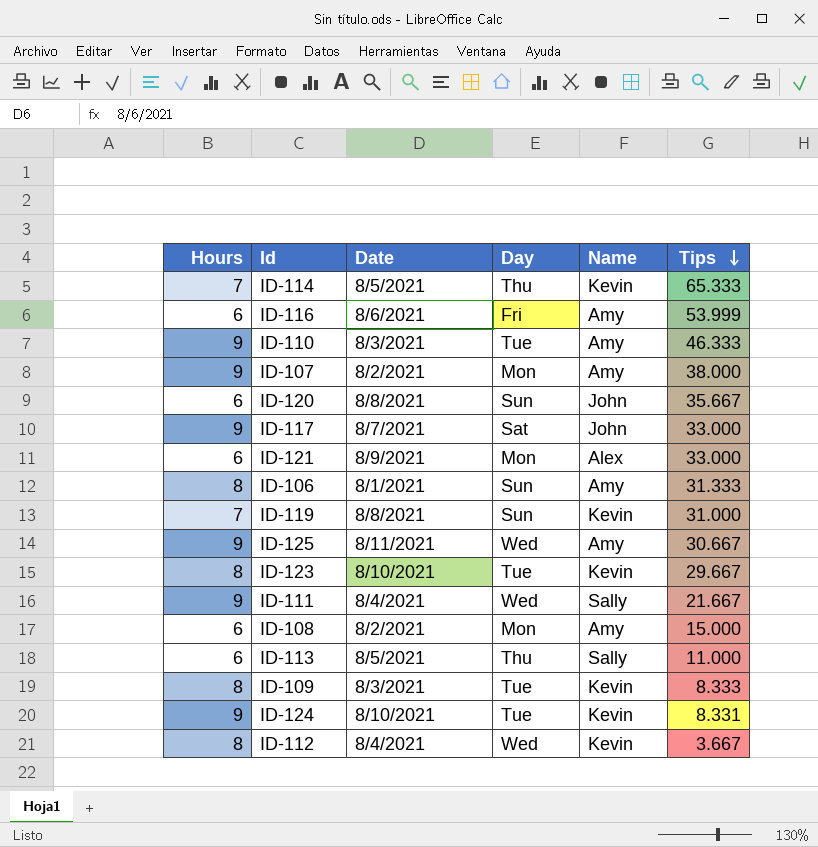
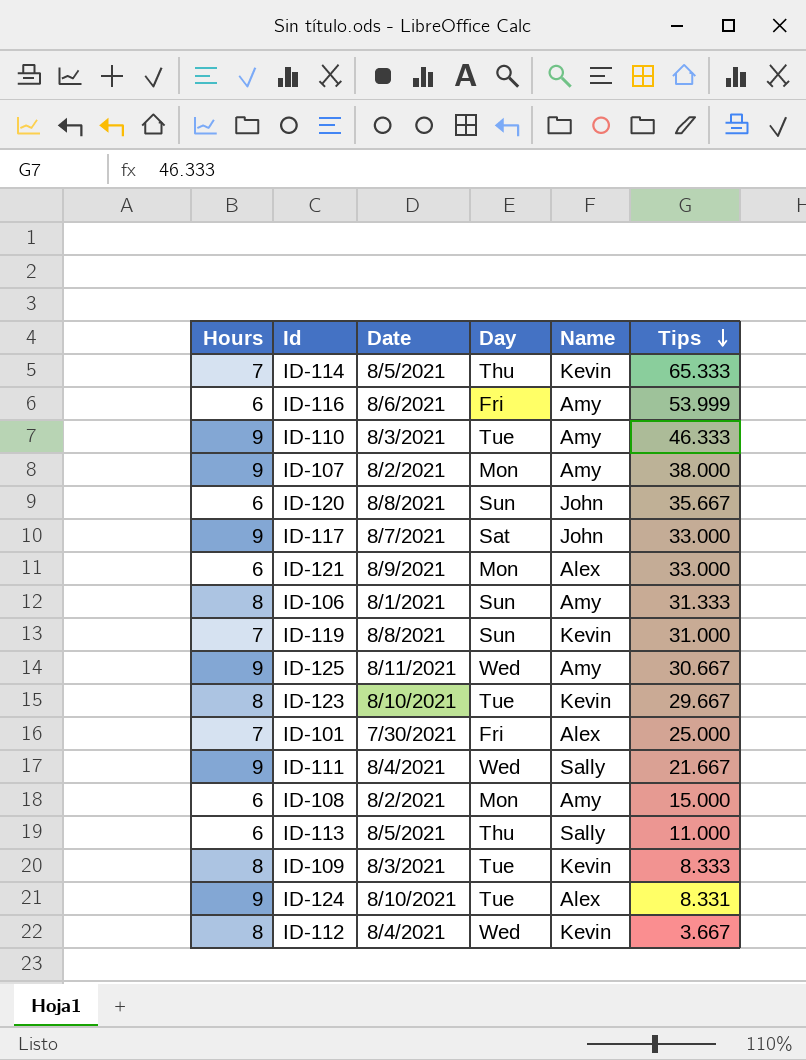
row ID-101: none -> 7 | 7/30/2021 | Fri | Alex | 25.000
ID-124 | Name: Kevin -> Alex

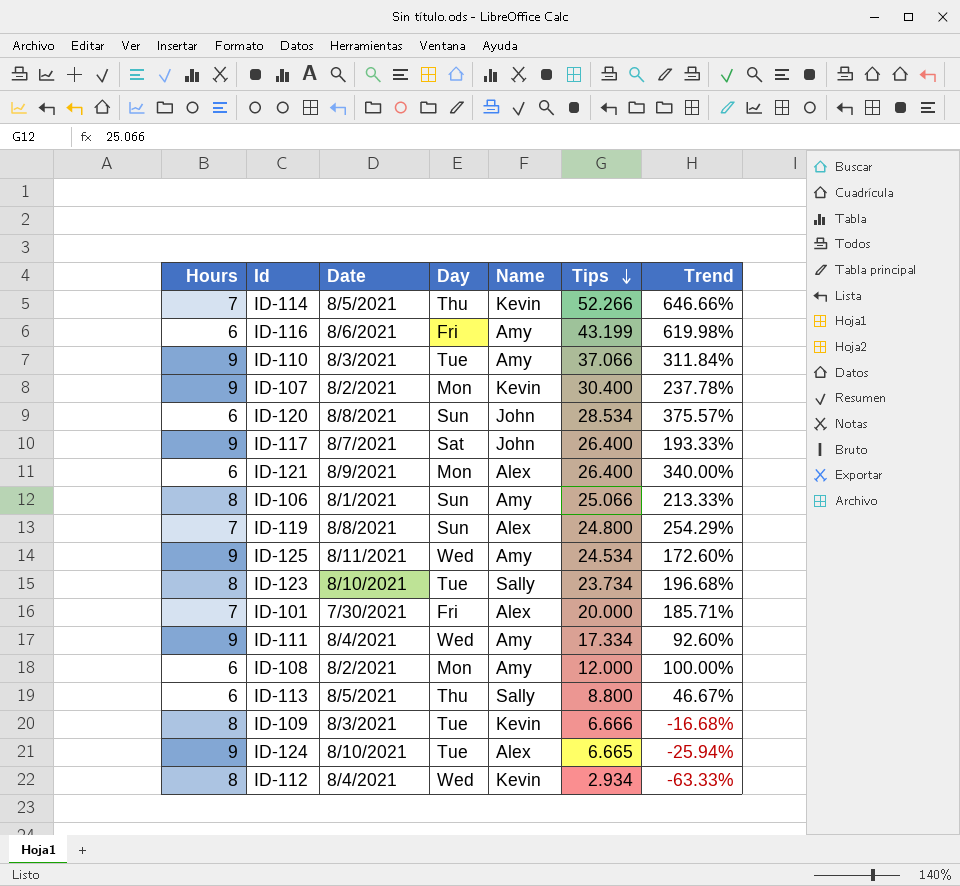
column Trend | formula: none -> ([Tips] - [Hours]) / [Hours]
ID-114 | Tips: 65.333 -> 52.266
ID-116 | Tips: 53.999 -> 43.199
ID-110 | Tips: 46.333 -> 37.066
ID-107 | Name: Amy -> Kevin
ID-107 | Tips: 38.000 -> 30.400
ID-120 | Tips: 35.667 -> 28.534
ID-117 | Tips: 33.000 -> 26.400
ID-121 | Tips: 33.000 -> 26.400
ID-106 | Tips: 31.333 -> 25.066
ID-119 | Name: Kevin -> Alex
ID-119 | Tips: 31.000 -> 24.800
ID-125 | Tips: 30.667 -> 24.534
ID-123 | Name: Kevin -> Sally
ID-123 | Tips: 29.667 -> 23.734
ID-101 | Tips: 25.000 -> 20.000
ID-111 | Name: Sally -> Amy
ID-111 | Tips: 21.667 -> 17.334
ID-108 | Tips: 15.000 -> 12.000
ID-113 | Tips: 11.000 -> 8.800
ID-109 | Tips: 8.333 -> 6.666
ID-124 | Tips: 8.331 -> 6.665
ID-112 | Tips: 3.667 -> 2.934

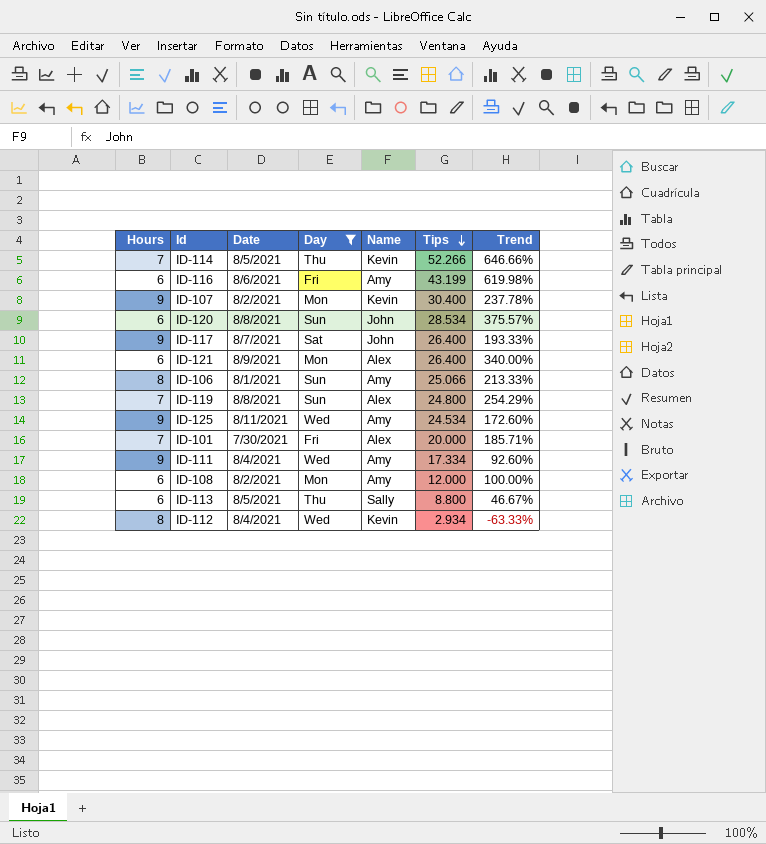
filter: none -> Day != Tue

